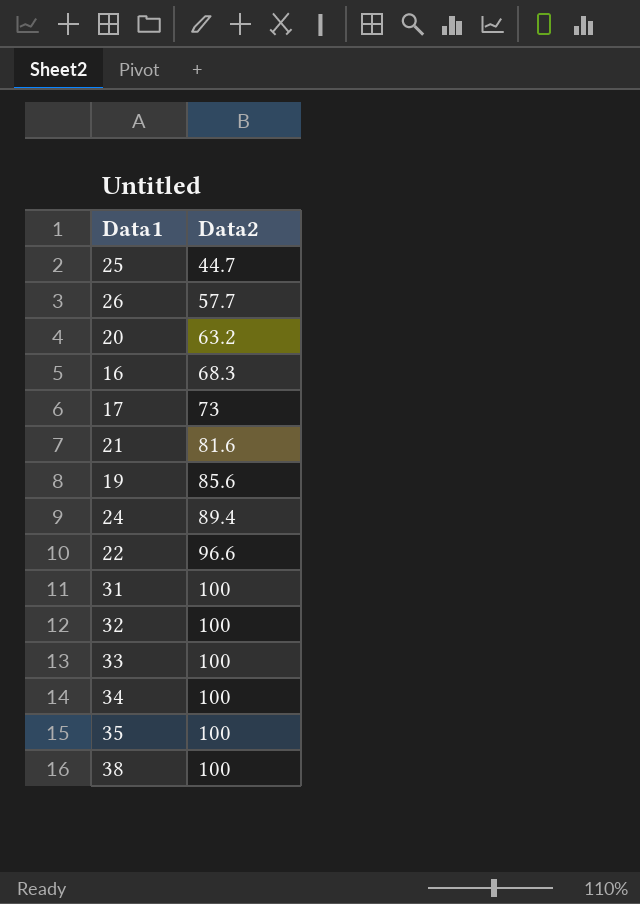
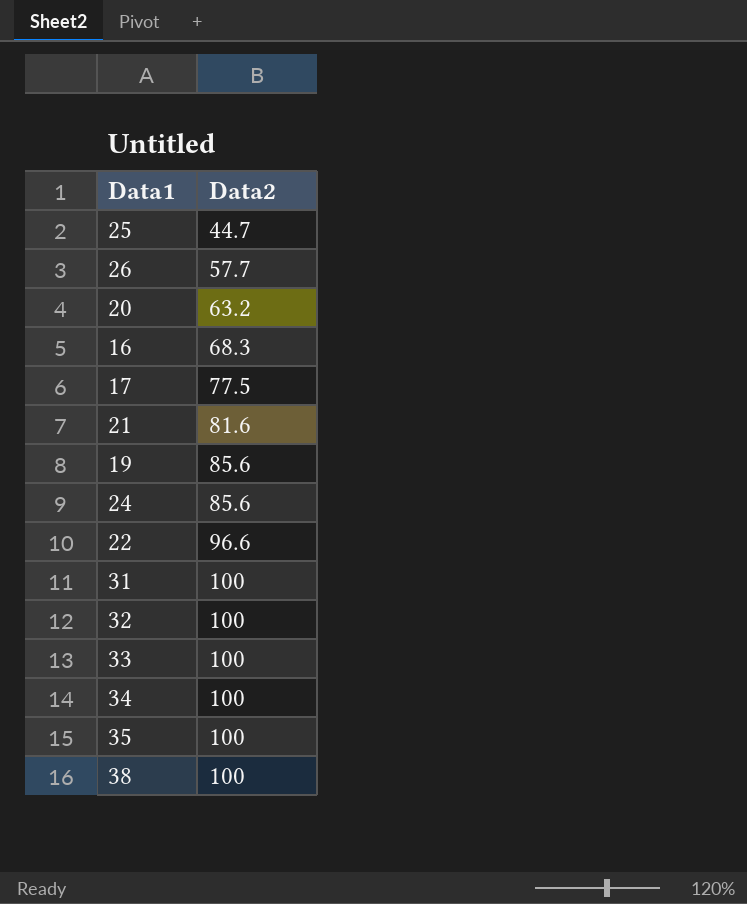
17 | Data2: 73 -> 77.5
24 | Data2: 89.4 -> 85.6

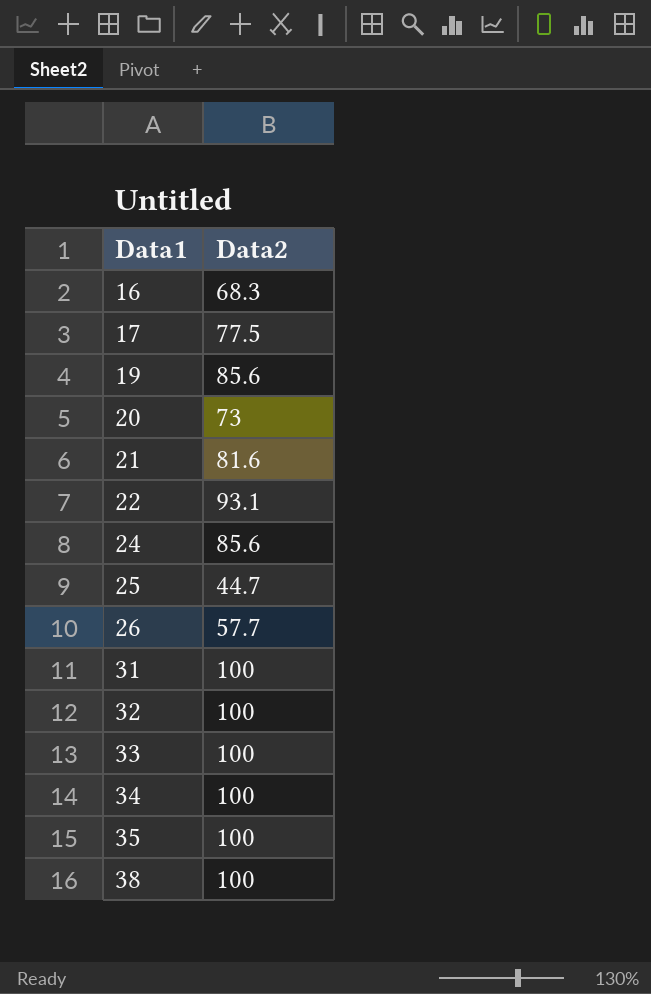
row order: Data2 ascending -> Data1 ascending
20 | Data2: 63.2 -> 73
22 | Data2: 96.6 -> 93.1

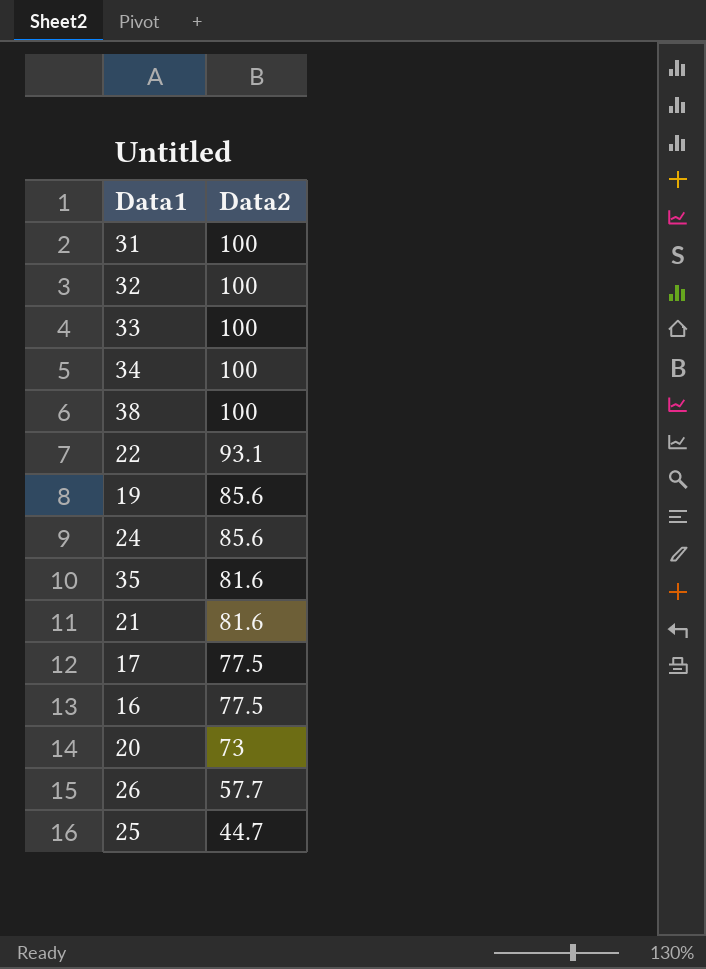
row order: Data1 ascending -> Data2 descending
35 | Data2: 100 -> 81.6
16 | Data2: 68.3 -> 77.5

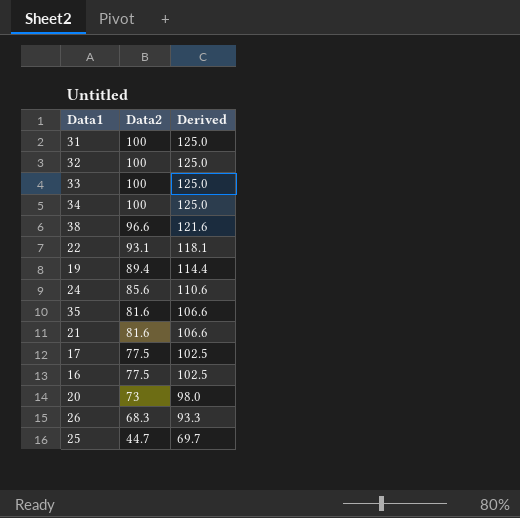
column Derived | formula: none -> [Data2] + 25
38 | Data2: 100 -> 96.6
19 | Data2: 85.6 -> 89.4
26 | Data2: 57.7 -> 68.3

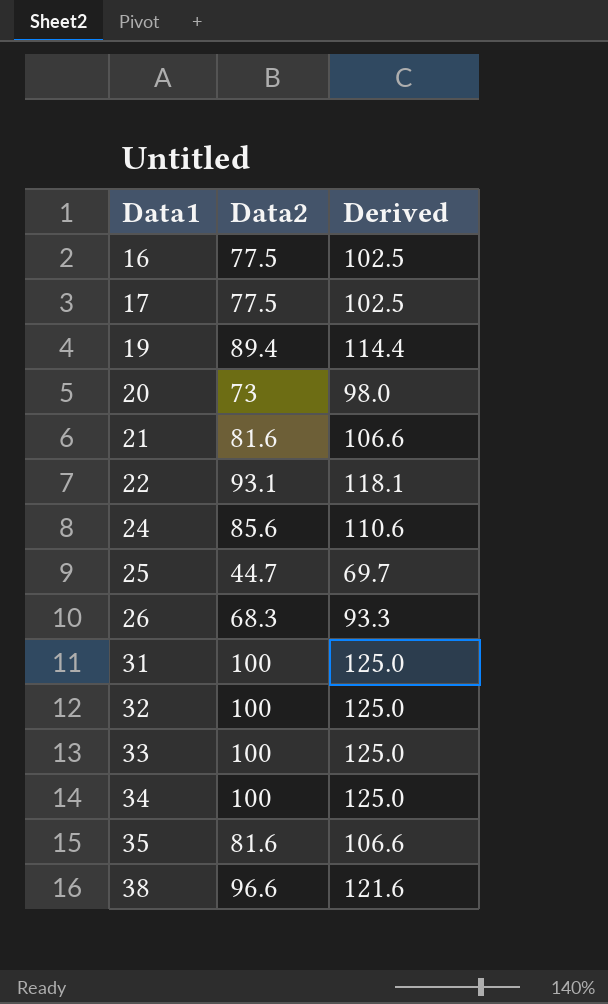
row order: Data2 descending -> Data1 ascending

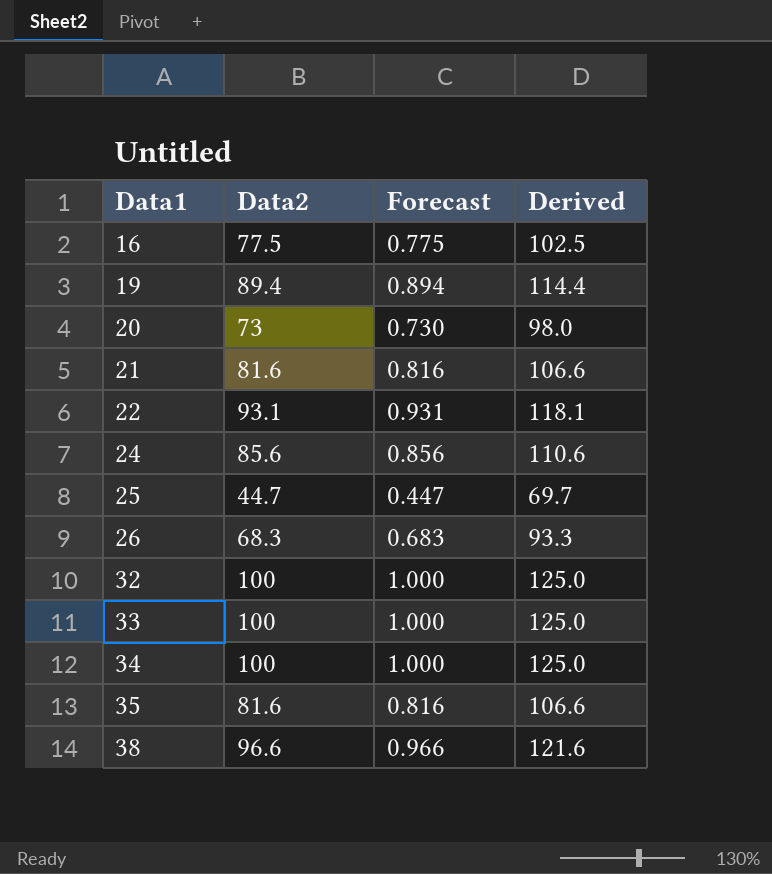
column Forecast | formula: none -> [Data2] * 0.01
row 17: 77.5 | 102.5 -> none
row 31: 100 | 125.0 -> none

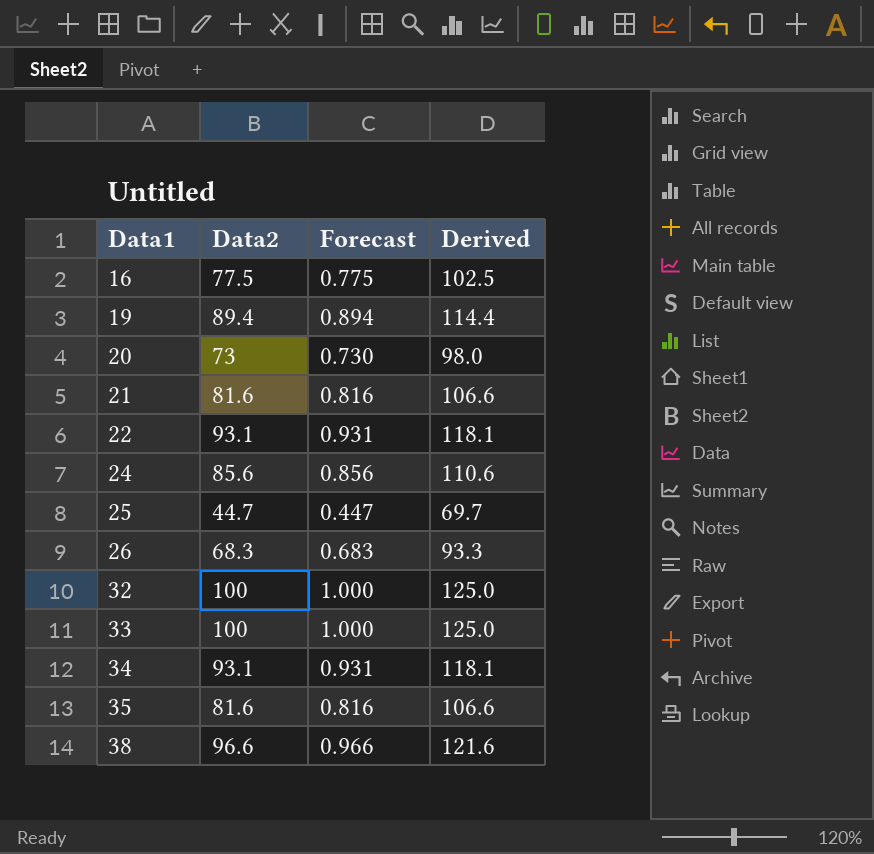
34 | Data2: 100 -> 93.1
34 | Forecast: 1.000 -> 0.931
34 | Derived: 125.0 -> 118.1

